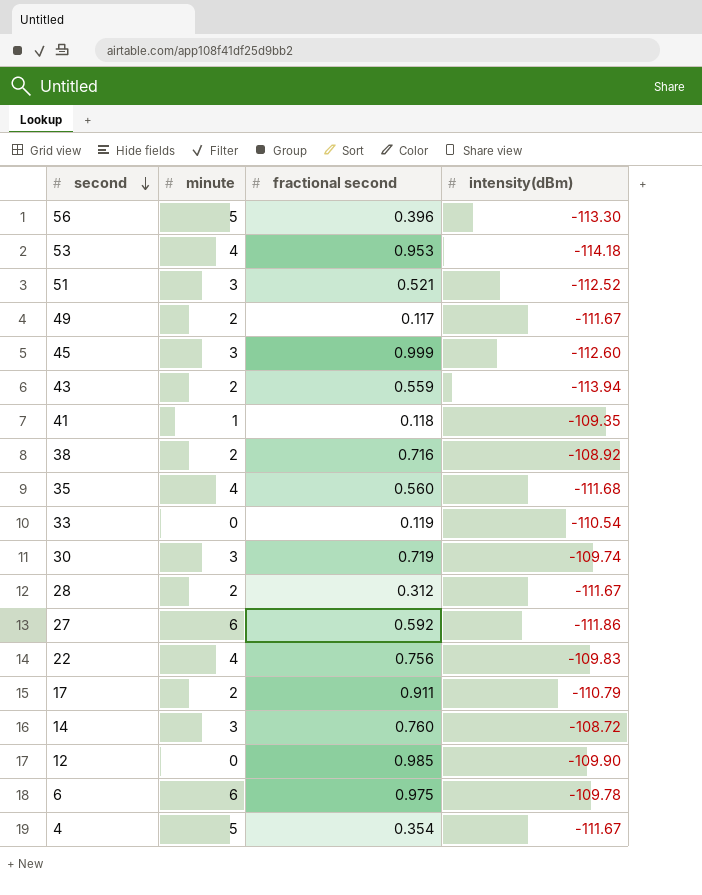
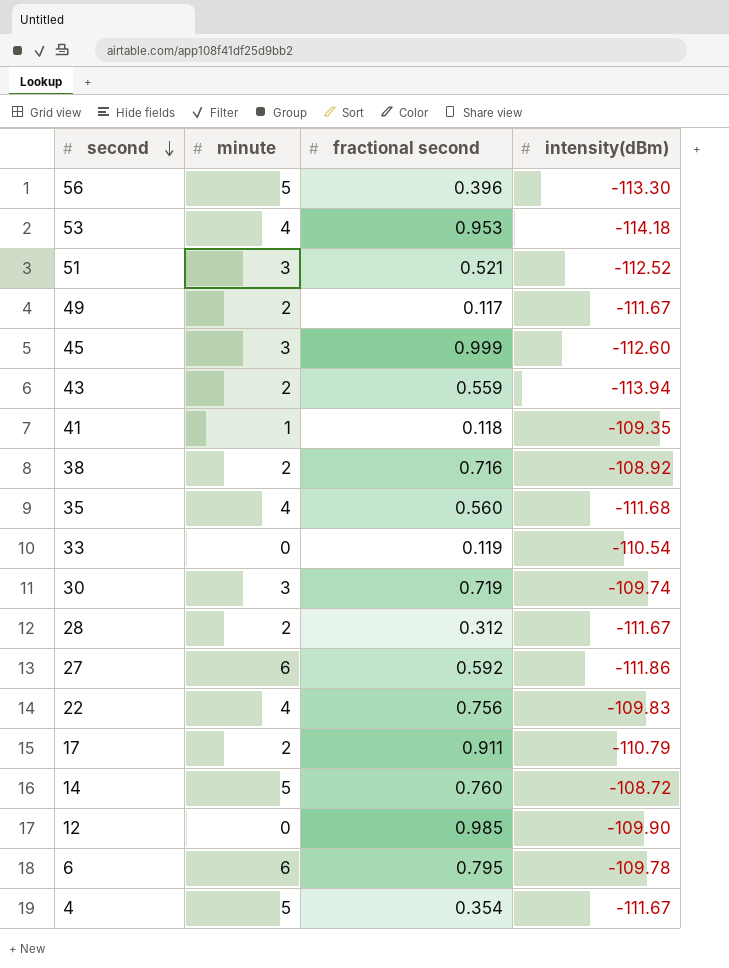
14 | minute: 3 -> 5
6 | fractional second: 0.975 -> 0.795

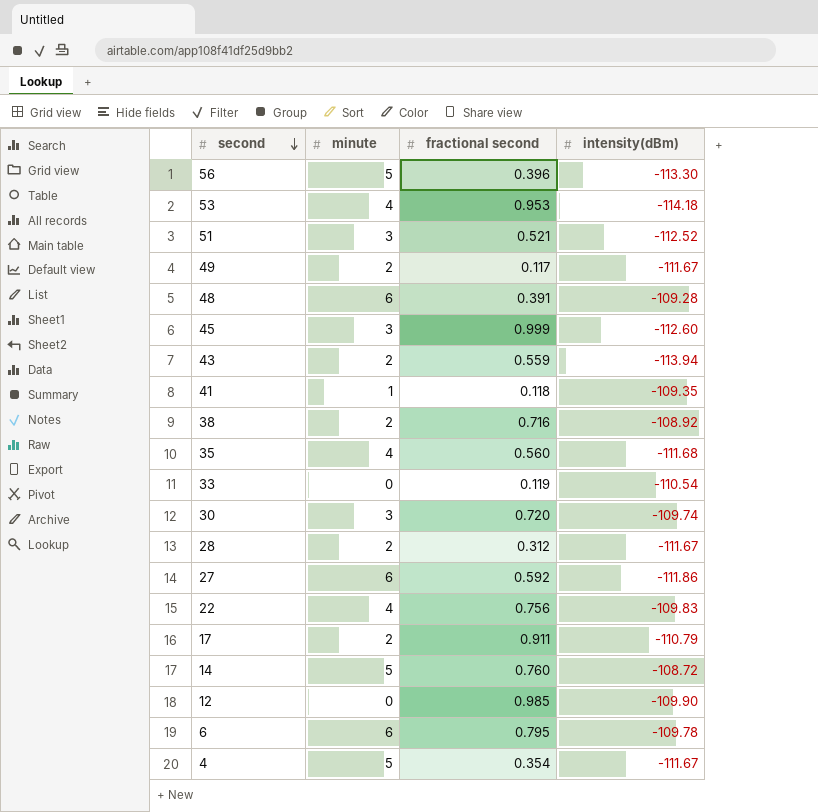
row 48: none -> 6 | 0.391 | -109.28
30 | fractional second: 0.719 -> 0.720

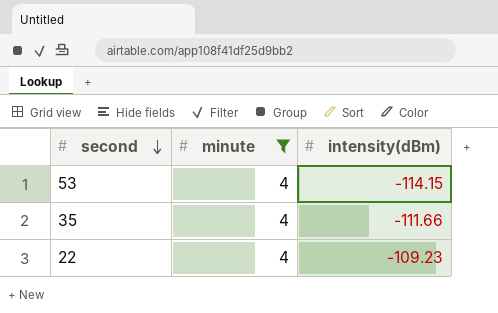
filter: none -> minute = 4
column fractional second | position: 3 -> none
53 | intensity(dBm): -114.18 -> -114.15
35 | intensity(dBm): -111.68 -> -111.66
22 | intensity(dBm): -109.83 -> -109.23

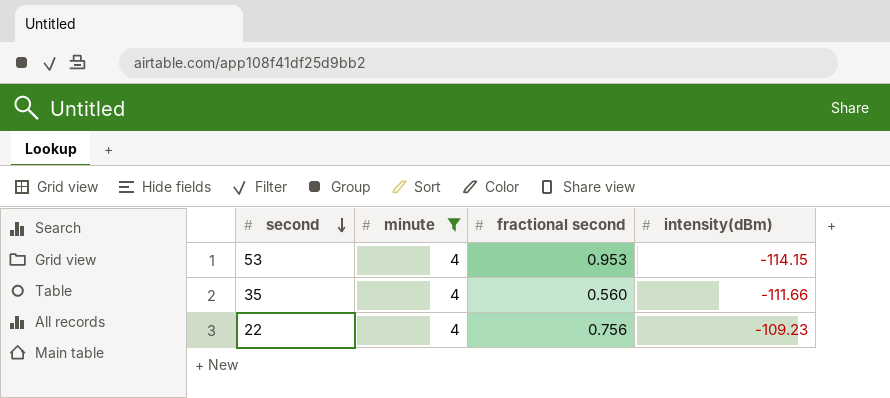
column fractional second | position: none -> 3

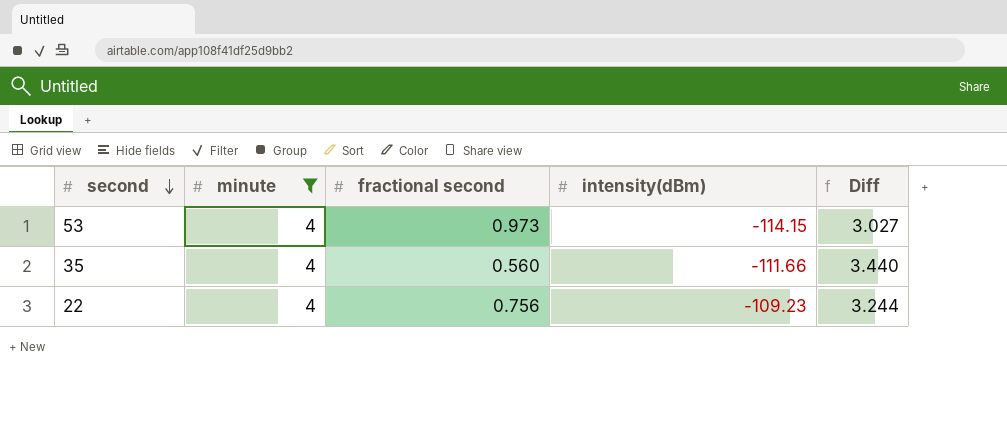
column Diff | formula: none -> [minute] - [fractional second]
53 | fractional second: 0.953 -> 0.973

